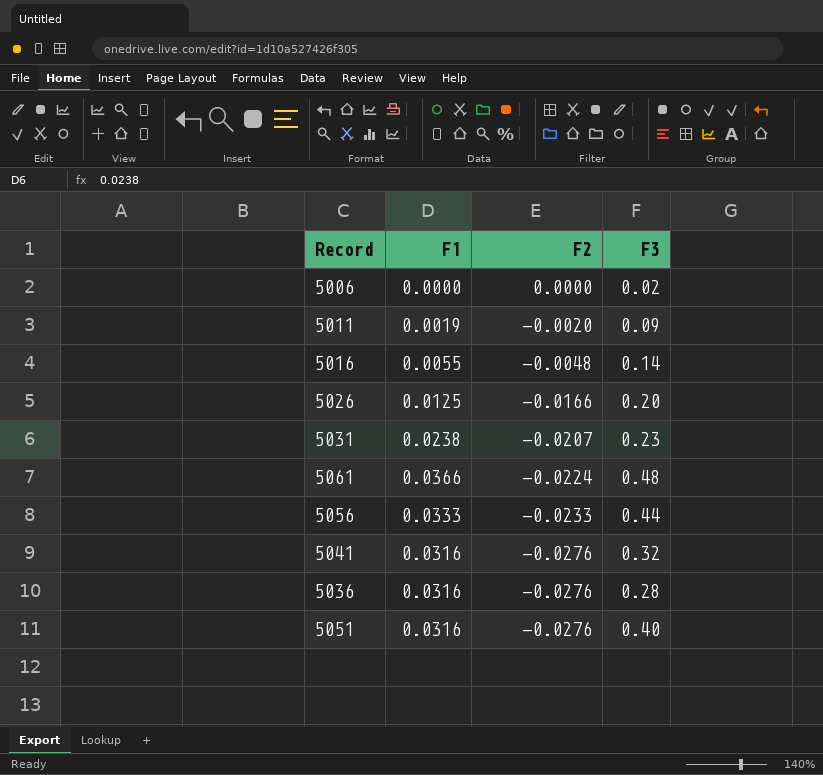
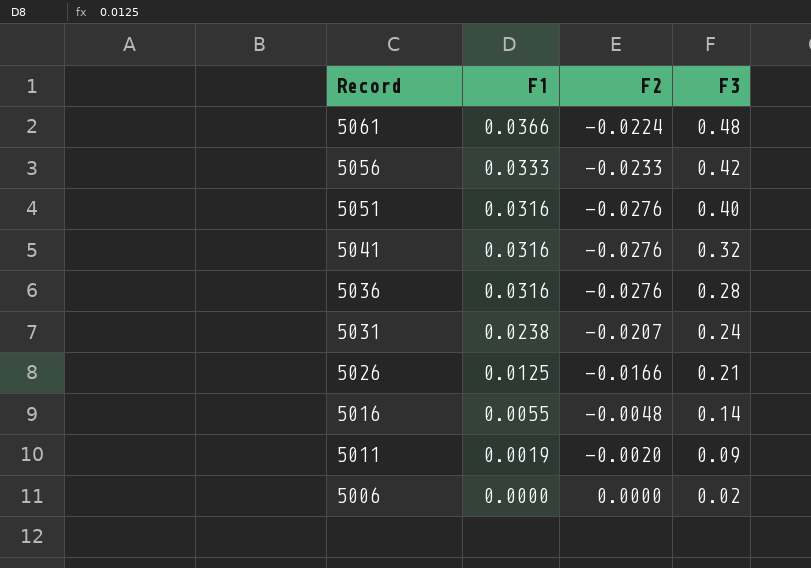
row order: F2 descending -> Record descending
5056 | F3: 0.44 -> 0.42
5031 | F3: 0.23 -> 0.24
5026 | F3: 0.20 -> 0.21

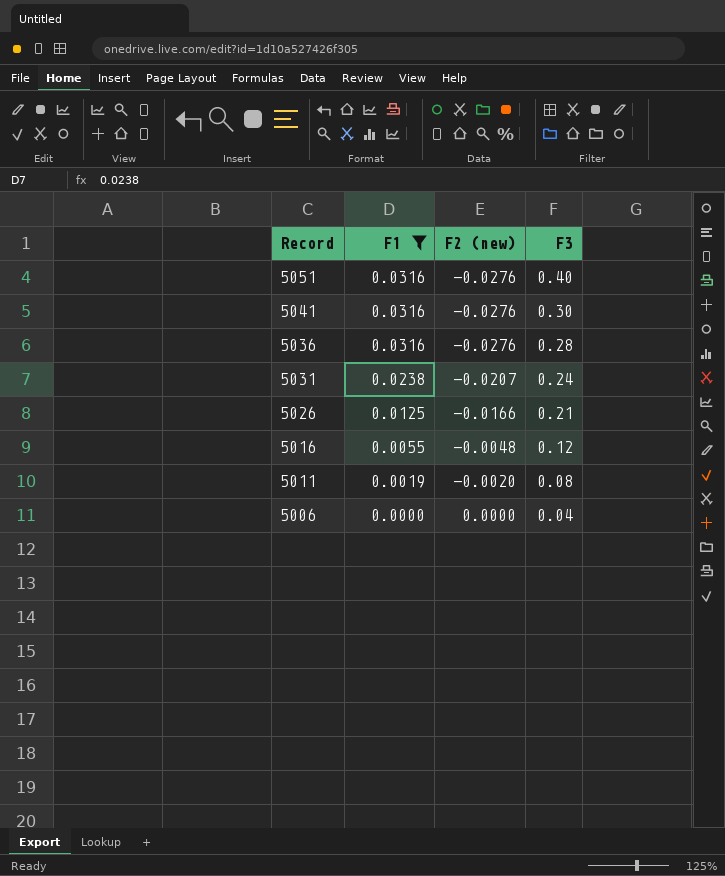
filter: none -> F1 <= 0.0316
column name: F2 -> F2 (new)
5041 | F3: 0.32 -> 0.30
5016 | F3: 0.14 -> 0.12
5011 | F3: 0.09 -> 0.08
5006 | F3: 0.02 -> 0.04

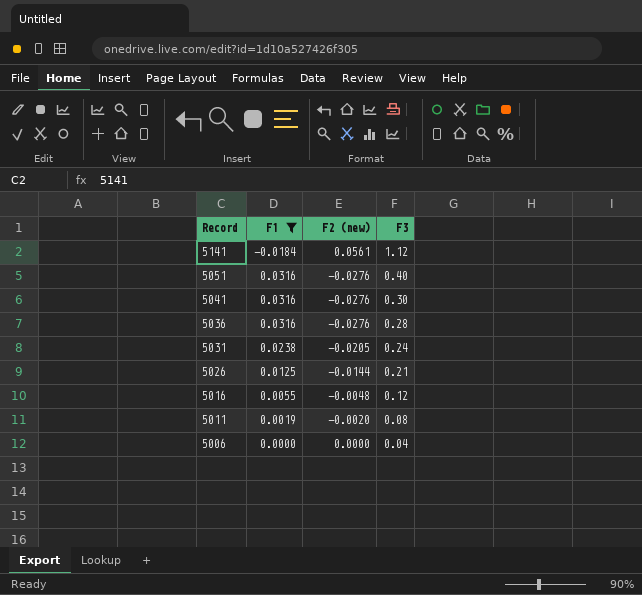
row 5141: none -> -0.0184 | 0.0561 | 1.12
5031 | F2 (new): -0.0207 -> -0.0205
5026 | F2 (new): -0.0166 -> -0.0144

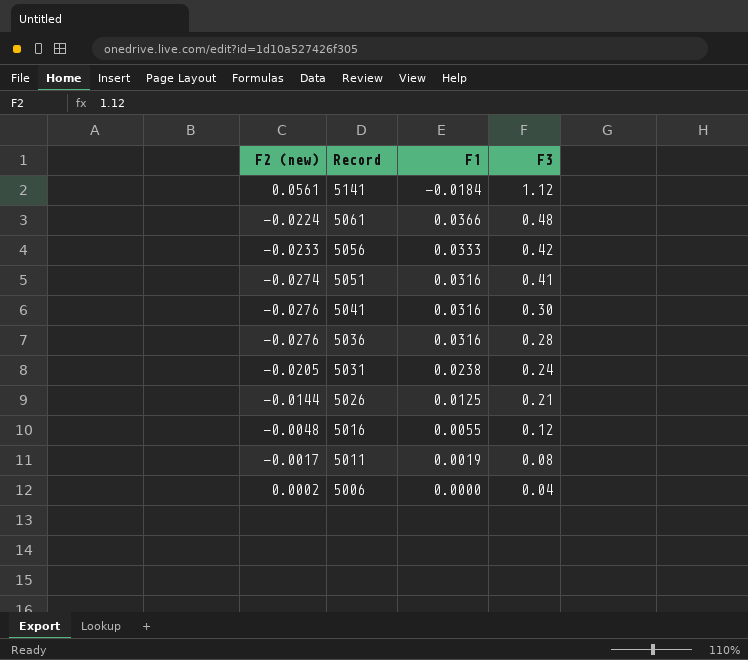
filter: F1 <= 0.0316 -> none
column F2 (new) | position: 3 -> 1
5051 | F2 (new): -0.0276 -> -0.0274
5051 | F3: 0.40 -> 0.41
5011 | F2 (new): -0.0020 -> -0.0017
5006 | F2 (new): 0.0000 -> 0.0002

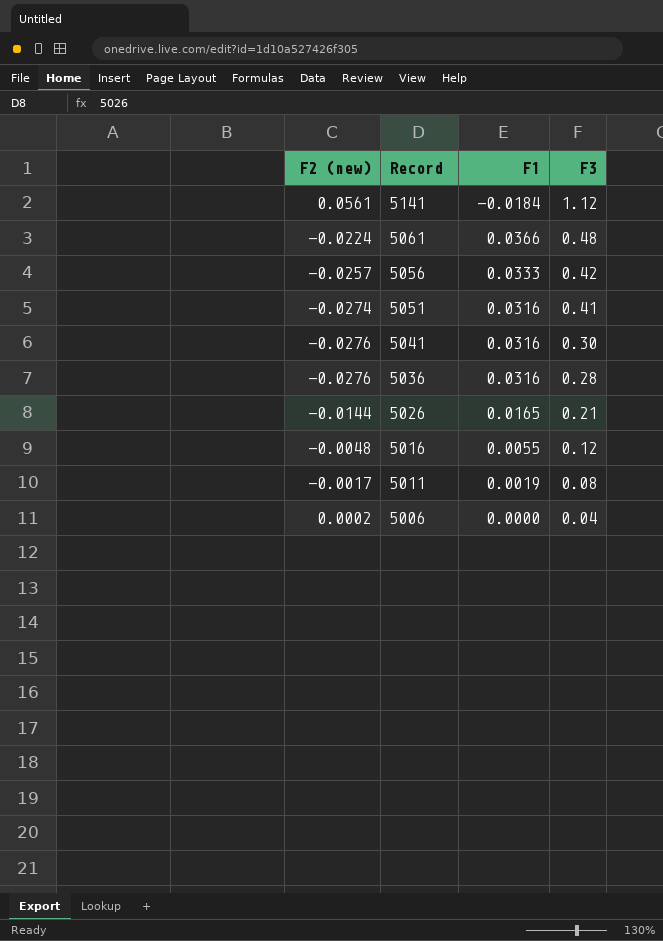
row 5031: -0.0205 | 0.0238 | 0.24 -> none
5056 | F2 (new): -0.0233 -> -0.0257
5026 | F1: 0.0125 -> 0.0165

